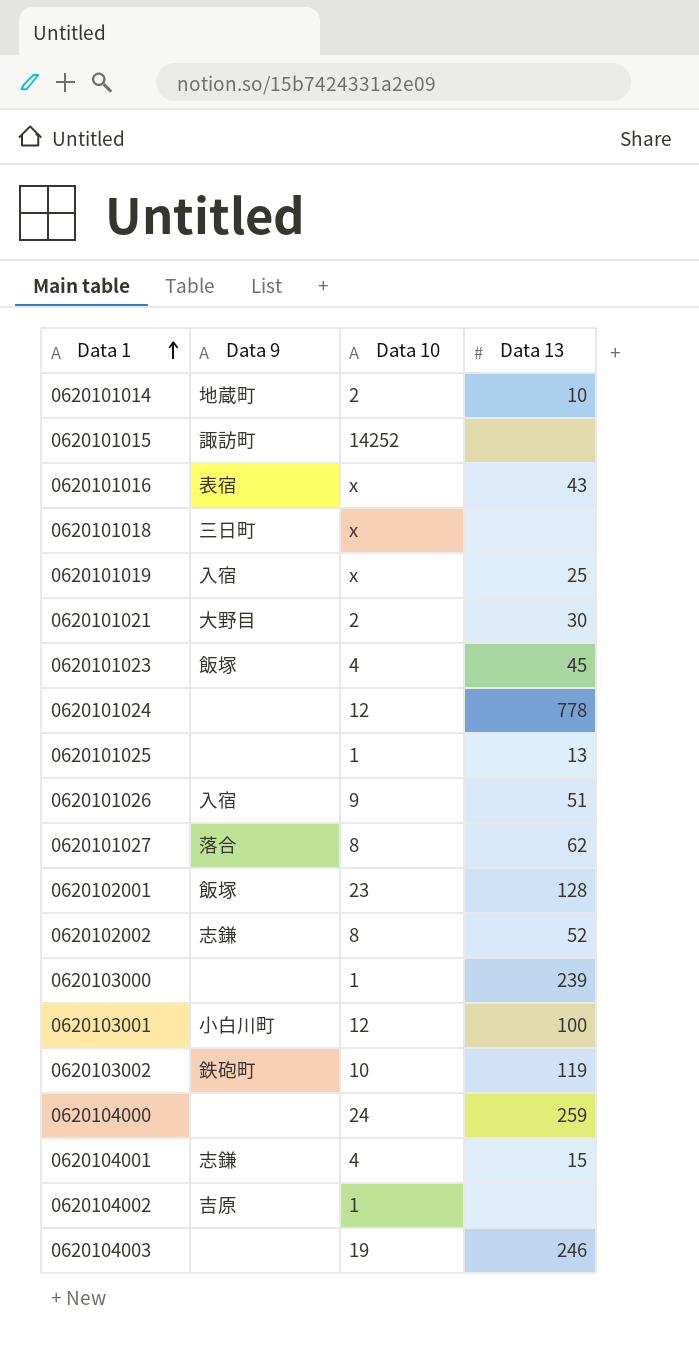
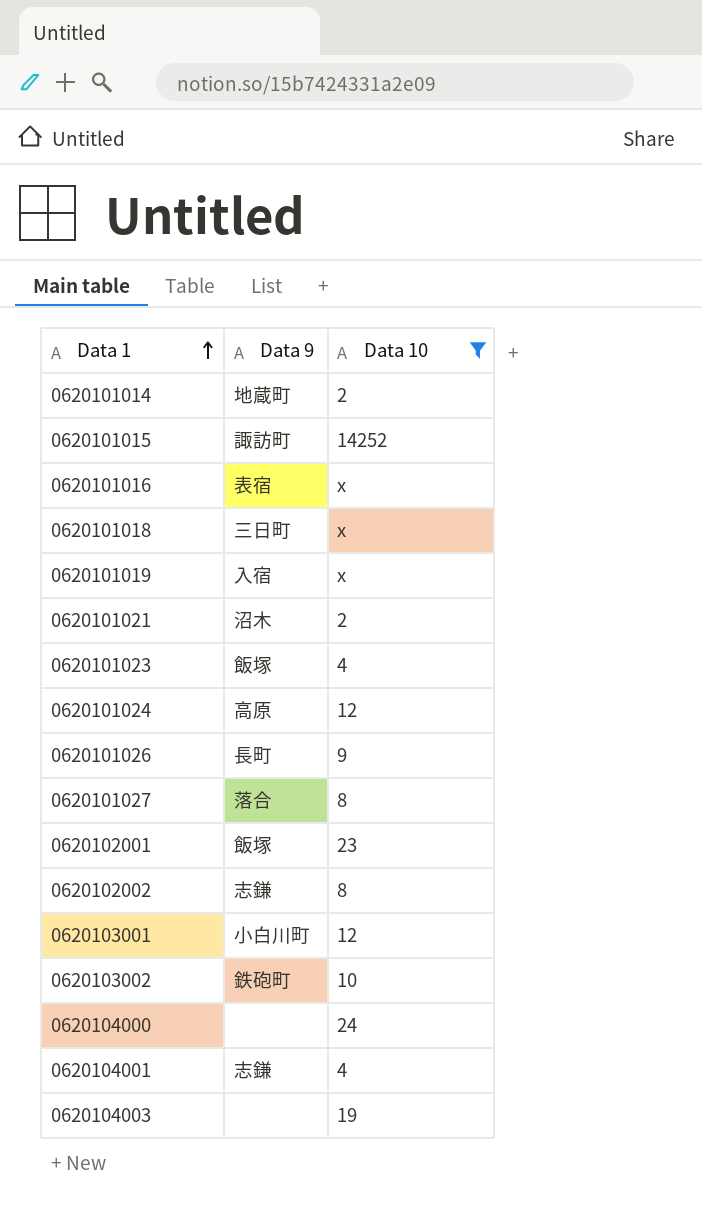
filter: none -> Data 10 != 1
column Data 13 | position: 4 -> none
0620101021 | Data 9: 大野目 -> 沼木
0620101024 | Data 9: none -> 高原
0620101026 | Data 9: 入宿 -> 長町

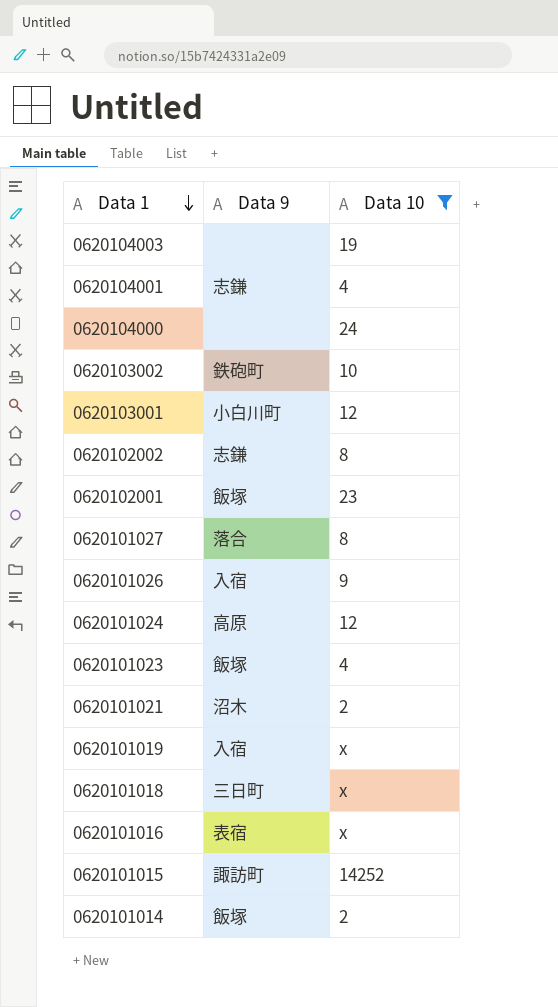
row order: Data 1 ascending -> Data 1 descending
0620101026 | Data 9: 長町 -> 入宿
0620101014 | Data 9: 地蔵町 -> 飯塚

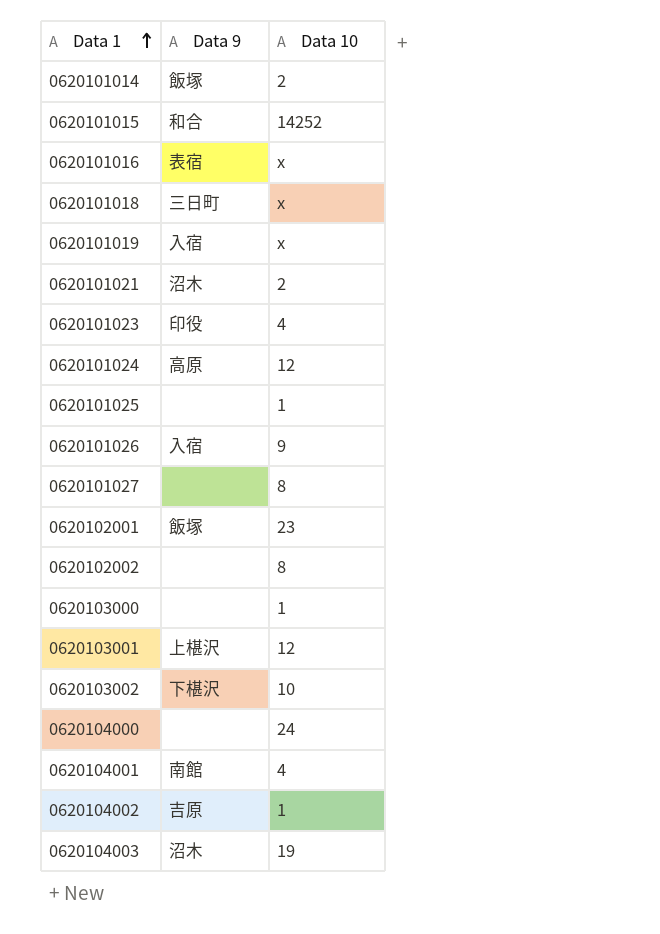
filter: Data 10 != 1 -> none
row order: Data 1 descending -> Data 1 ascending
0620101015 | Data 9: 諏訪町 -> 和合
0620101023 | Data 9: 飯塚 -> 印役
0620101027 | Data 9: 落合 -> none
0620102002 | Data 9: 志鎌 -> none
0620103001 | Data 9: 小白川町 -> 上椹沢
0620103002 | Data 9: 鉄砲町 -> 下椹沢
0620104001 | Data 9: 志鎌 -> 南館
0620104003 | Data 9: none -> 沼木

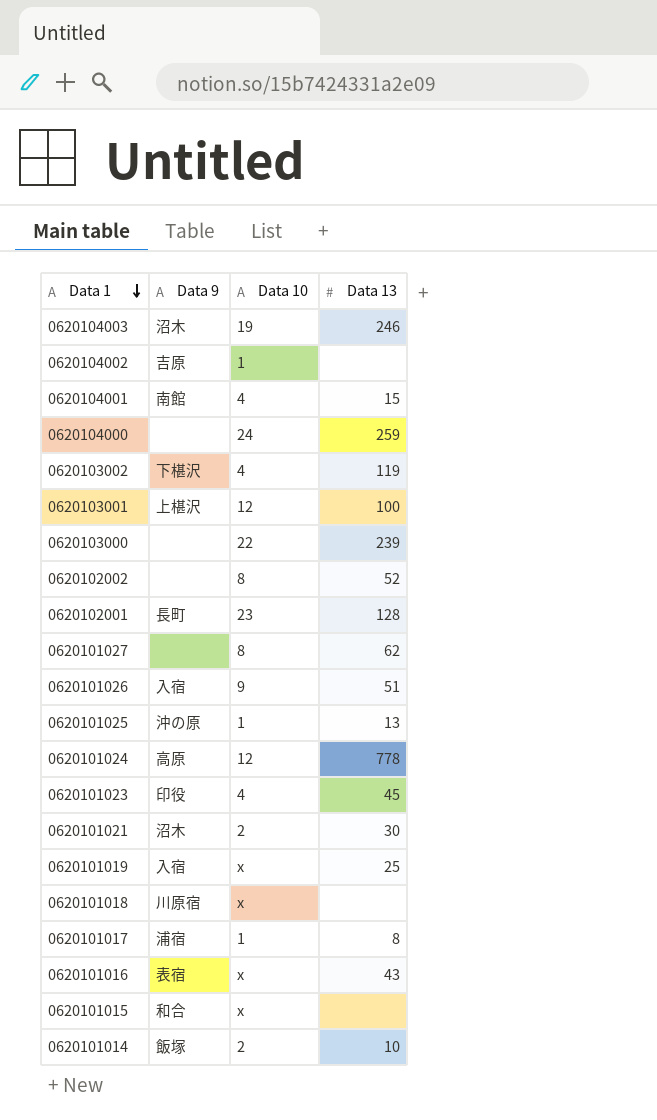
row order: Data 1 ascending -> Data 1 descending
column Data 13 | position: none -> 4
0620103002 | Data 10: 10 -> 4
0620103000 | Data 10: 1 -> 22
0620102001 | Data 9: 飯塚 -> 長町
0620101025 | Data 9: none -> 沖の原
0620101018 | Data 9: 三日町 -> 川原宿
row 0620101017: none -> 浦宿 | 1 | 8
0620101015 | Data 10: 14252 -> x

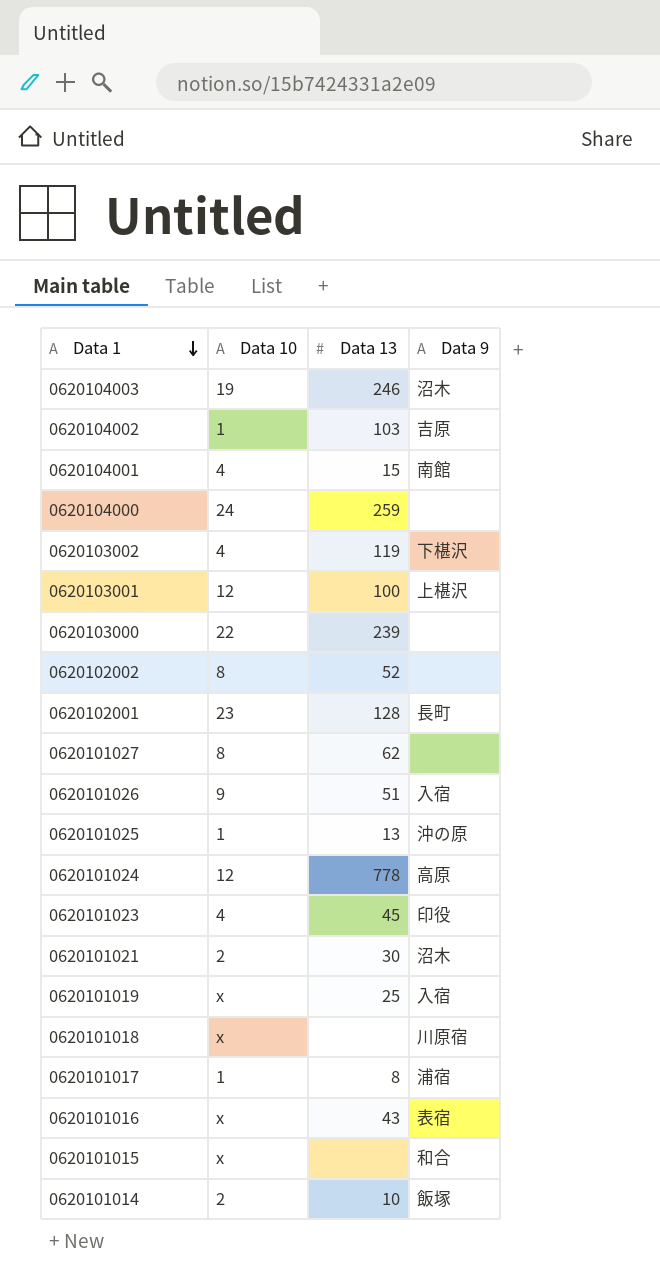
column Data 9 | position: 2 -> 4
0620104002 | Data 13: none -> 103

